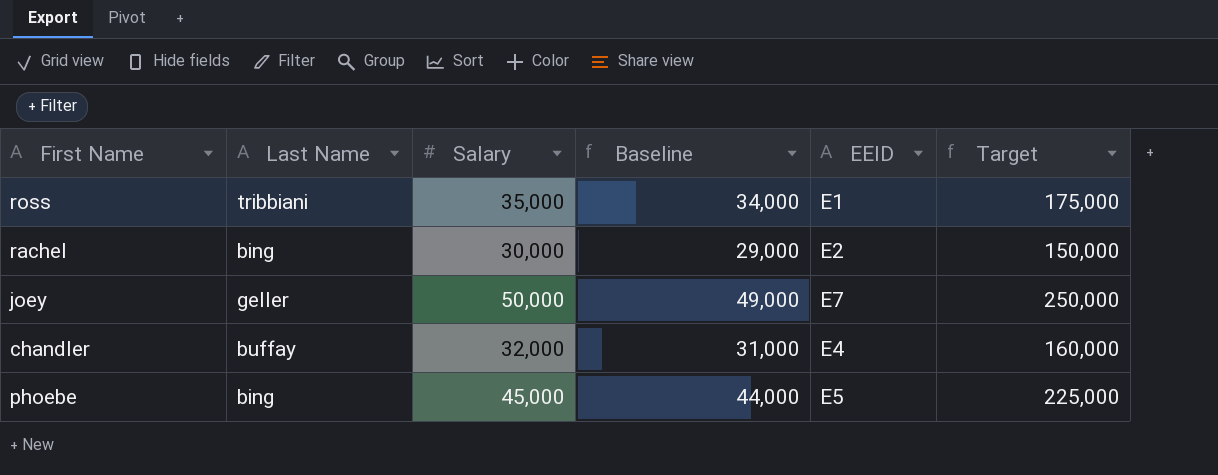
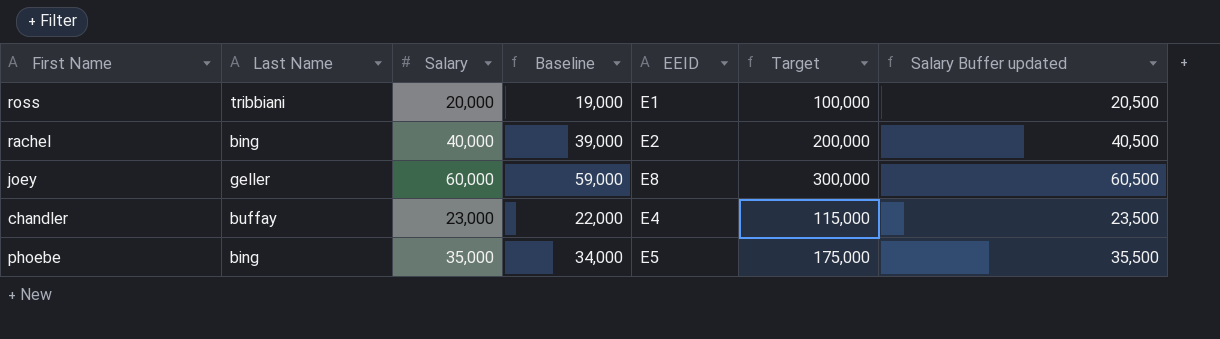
column Salary Buffer updated | formula: none -> [Salary] + 500
ross | Salary: 35,000 -> 20,000
ross | Baseline: 34,000 -> 19,000
ross | Target: 175,000 -> 100,000
rachel | Salary: 30,000 -> 40,000
rachel | Baseline: 29,000 -> 39,000
rachel | Target: 150,000 -> 200,000
joey | Salary: 50,000 -> 60,000
joey | Baseline: 49,000 -> 59,000
joey | EEID: E7 -> E8
joey | Target: 250,000 -> 300,000
chandler | Salary: 32,000 -> 23,000
chandler | Baseline: 31,000 -> 22,000
chandler | Target: 160,000 -> 115,000
phoebe | Salary: 45,000 -> 35,000
phoebe | Baseline: 44,000 -> 34,000
phoebe | Target: 225,000 -> 175,000

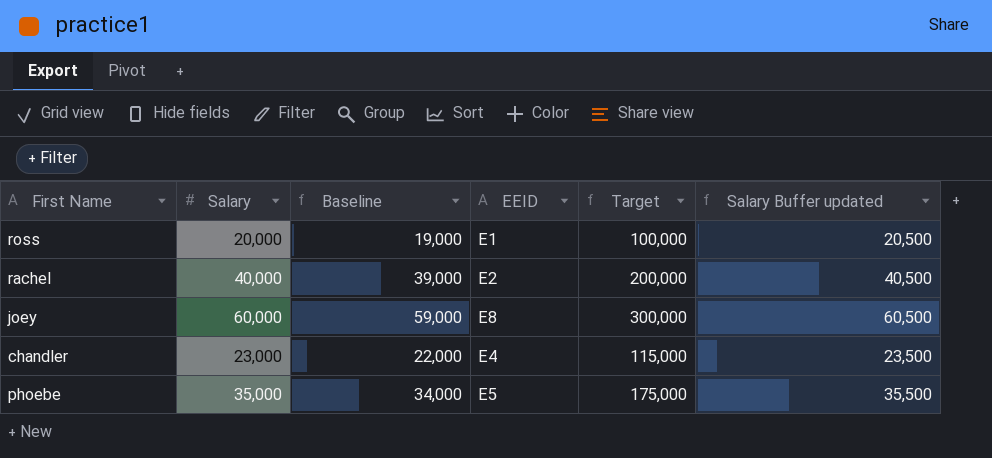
column Last Name | position: 2 -> none

